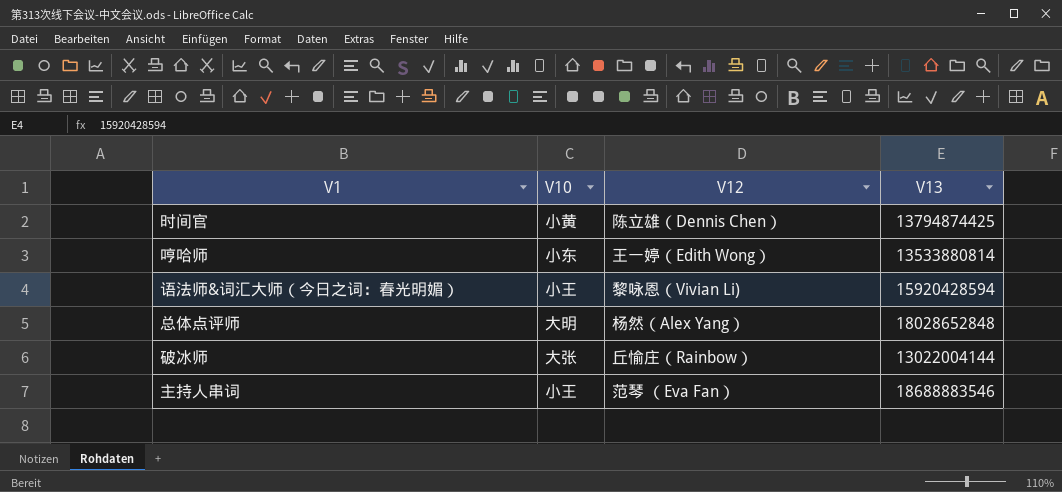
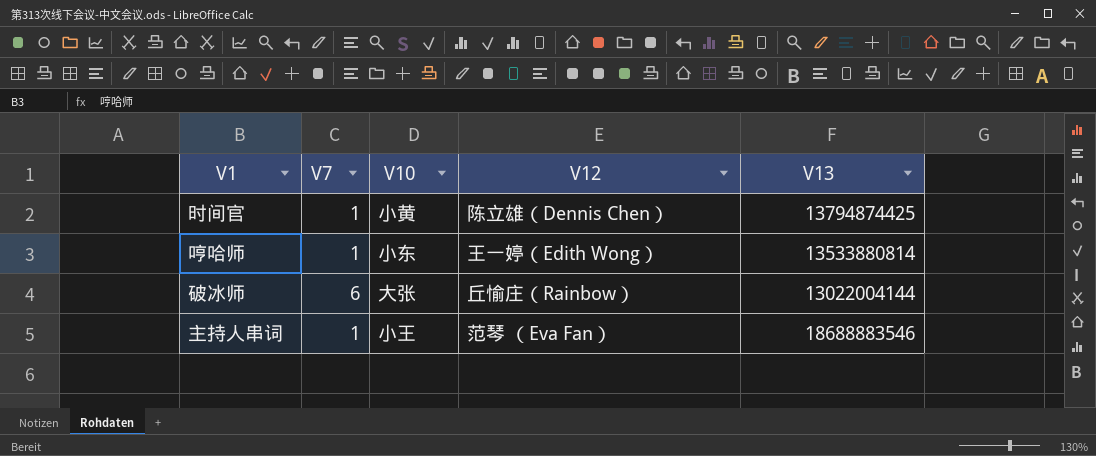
column V7 | position: none -> 2
row 语法师&词汇大师（今日之词：春光明媚）: 小王 | 黎咏恩（Vivian Li) | 15920428594 -> none
row 总体点评师: 大明 | 杨然（Alex Yang） | 18028652848 -> none

